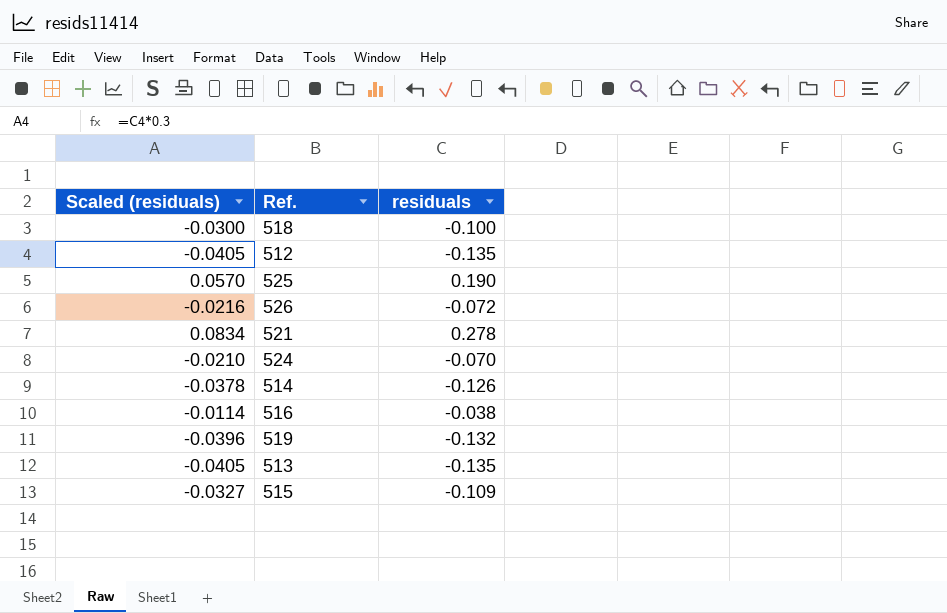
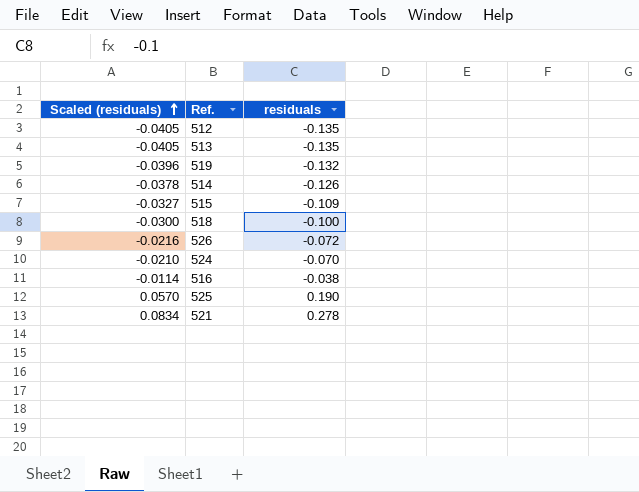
row order: none -> Scaled (residuals) ascending

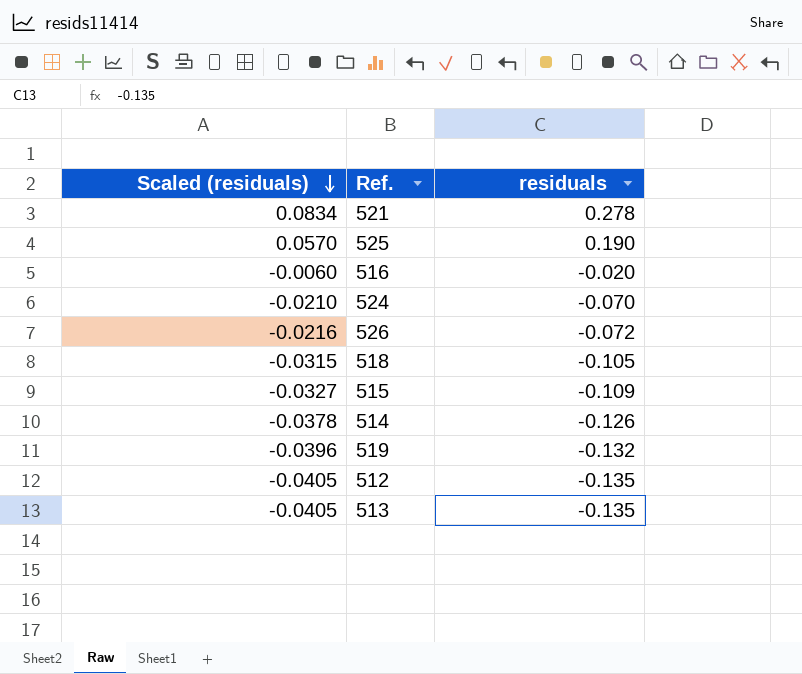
row order: Scaled (residuals) ascending -> Scaled (residuals) descending
516 | Scaled (residuals): -0.0114 -> -0.0060
516 | residuals: -0.038 -> -0.020
518 | Scaled (residuals): -0.0300 -> -0.0315
518 | residuals: -0.100 -> -0.105

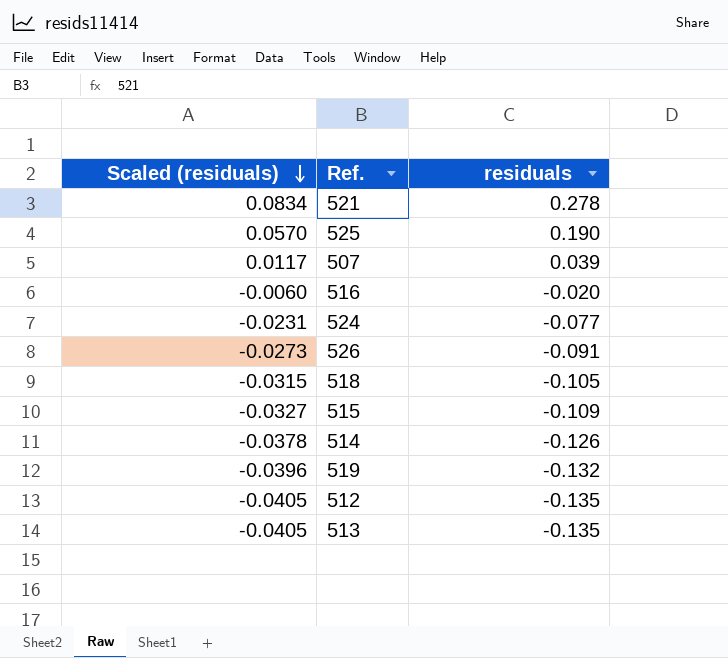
row 507: none -> 0.0117 | 0.039
524 | Scaled (residuals): -0.0210 -> -0.0231
524 | residuals: -0.070 -> -0.077
526 | Scaled (residuals): -0.0216 -> -0.0273
526 | residuals: -0.072 -> -0.091

